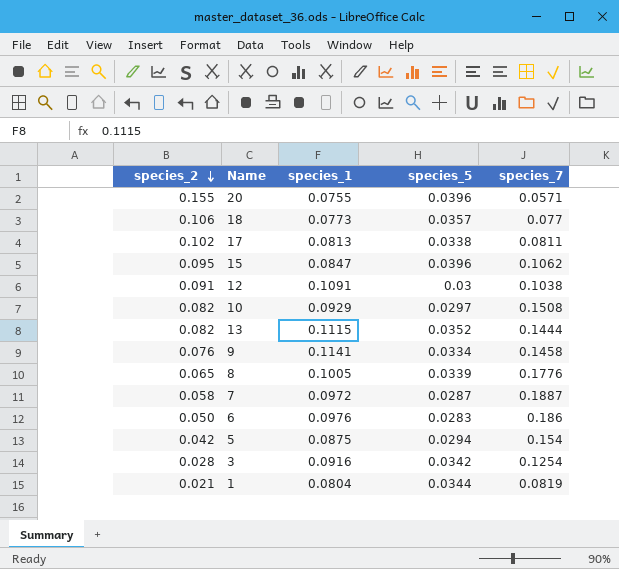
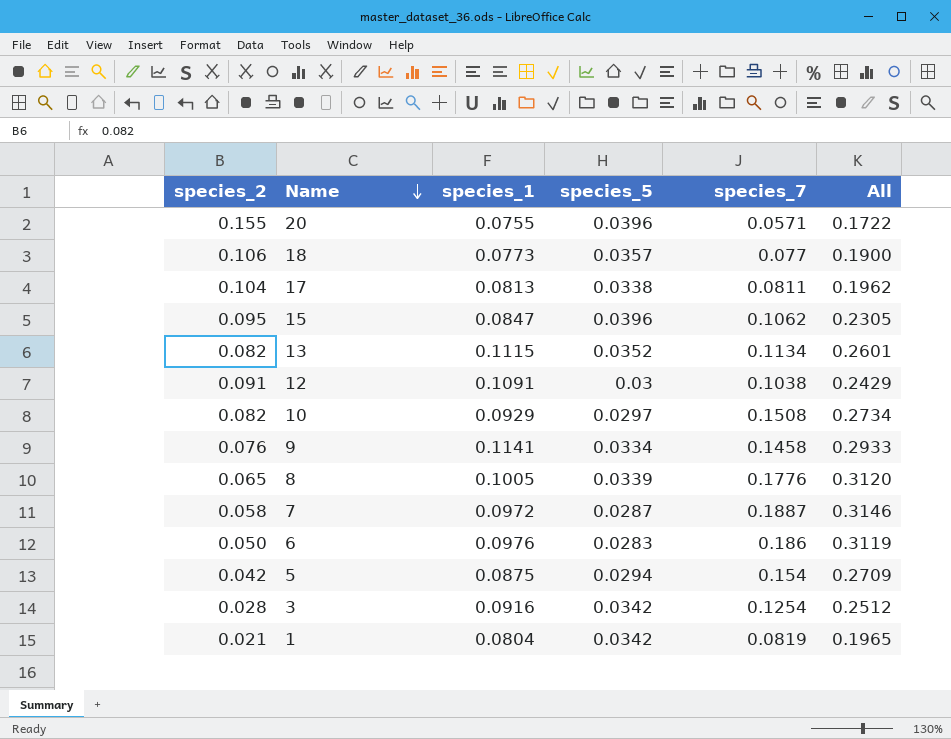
row order: species_2 descending -> Name descending
column All | formula: none -> [species_1] + [species_5] + [species_7]
17 | species_2: 0.102 -> 0.104
13 | species_7: 0.1444 -> 0.1134
1 | species_5: 0.0344 -> 0.0342

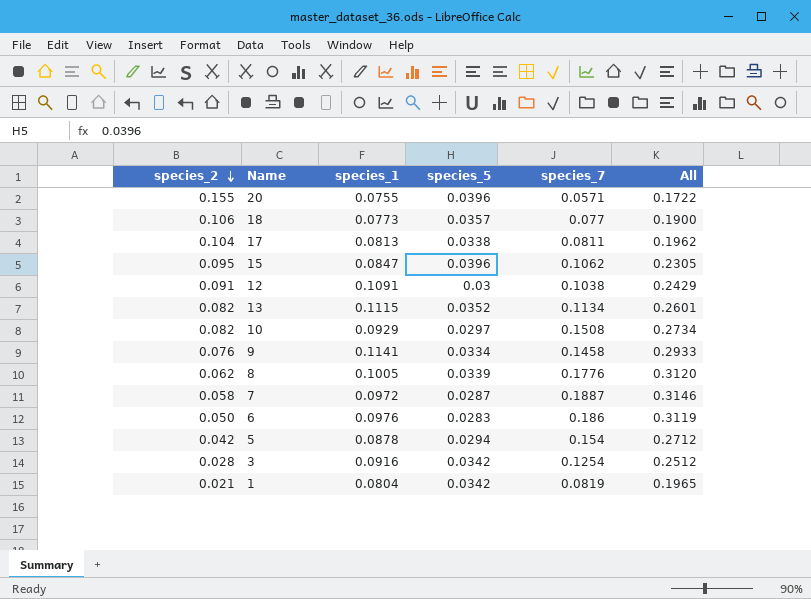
row order: Name descending -> species_2 descending
8 | species_2: 0.065 -> 0.062
5 | species_1: 0.0875 -> 0.0878
5 | All: 0.2709 -> 0.2712

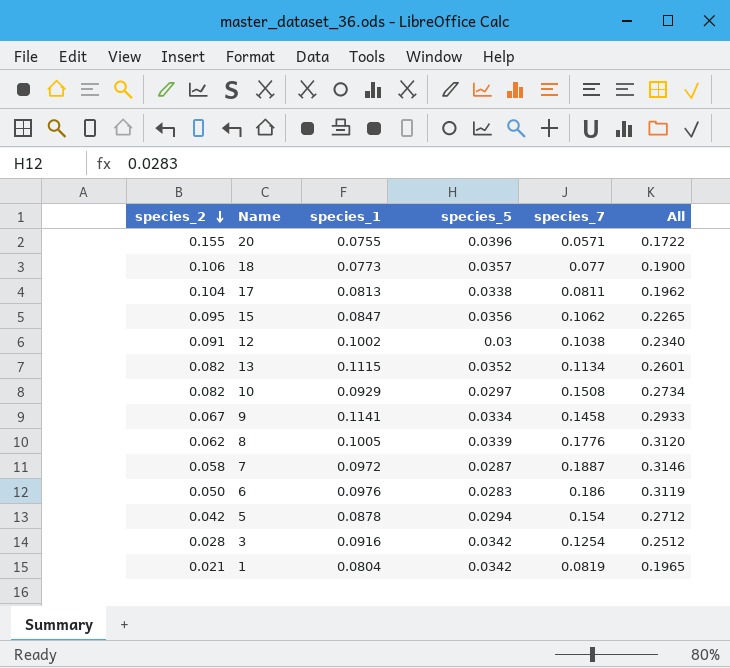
15 | species_5: 0.0396 -> 0.0356
15 | All: 0.2305 -> 0.2265
12 | species_1: 0.1091 -> 0.1002
12 | All: 0.2429 -> 0.2340
9 | species_2: 0.076 -> 0.067

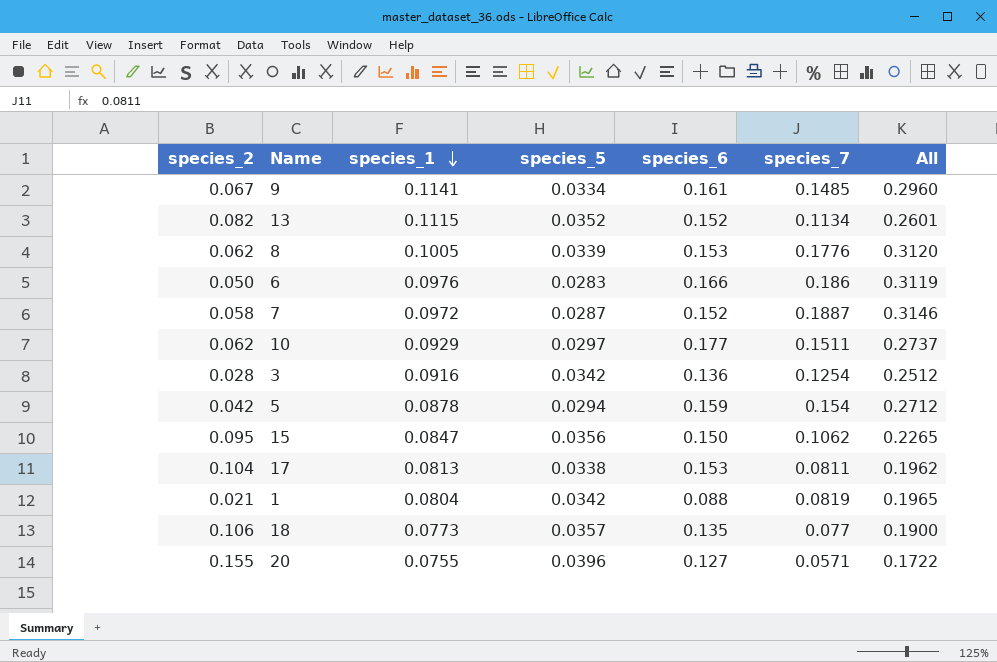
row order: species_2 descending -> species_1 descending
column species_6 | position: none -> 5
row 12: 0.091 | 0.1002 | 0.03 | 0.1038 | 0.2340 -> none
9 | species_7: 0.1458 -> 0.1485
9 | All: 0.2933 -> 0.2960
10 | species_2: 0.082 -> 0.062
10 | species_7: 0.1508 -> 0.1511
10 | All: 0.2734 -> 0.2737

